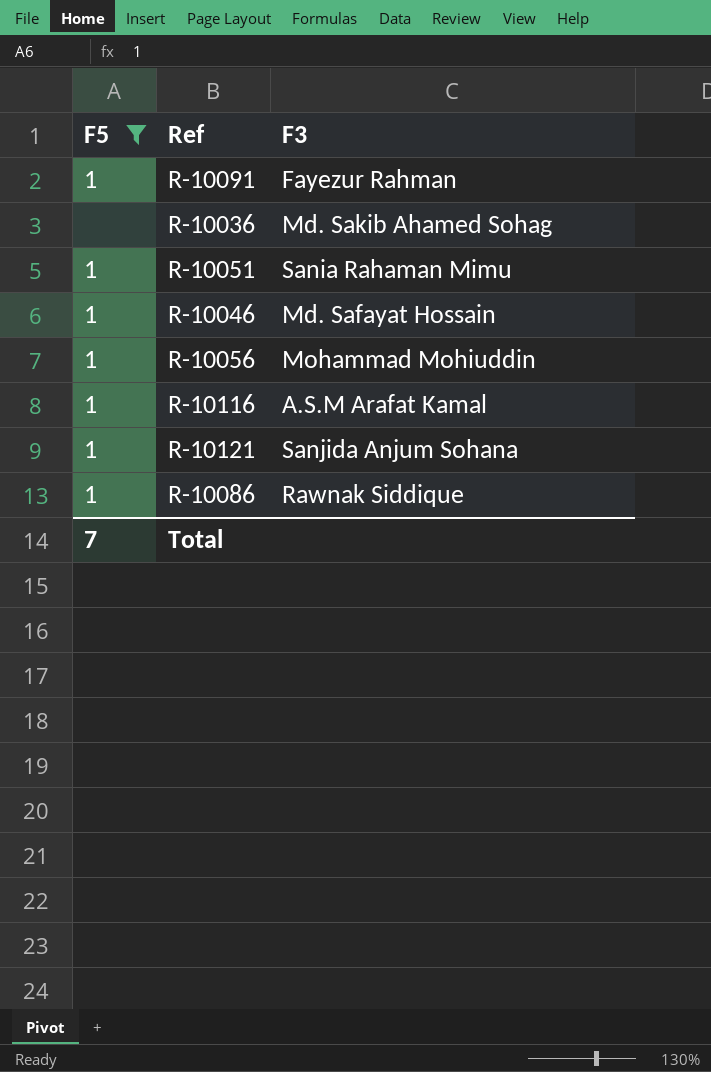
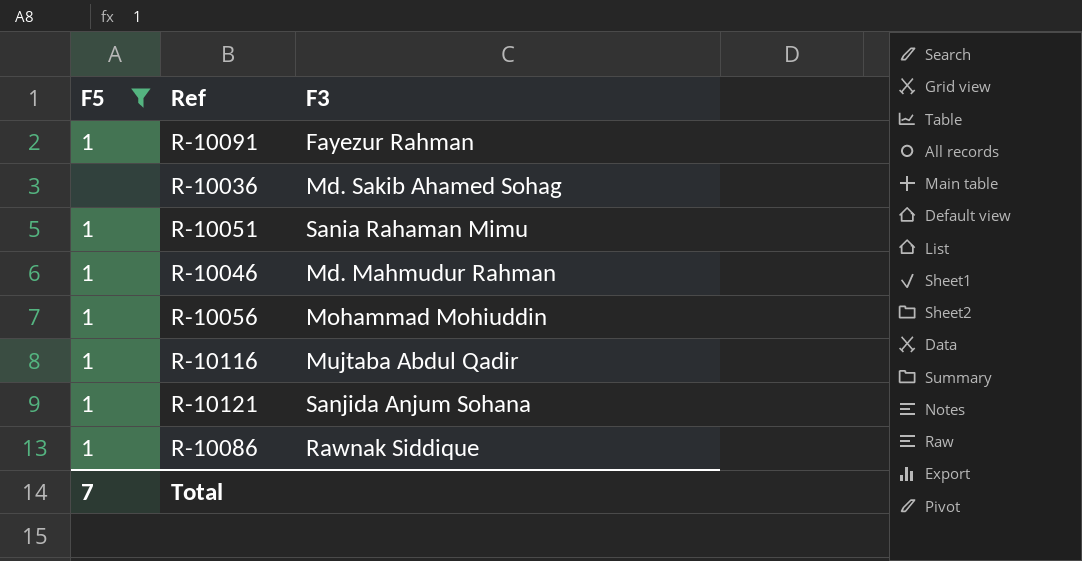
R-10046 | F3: Md. Safayat Hossain -> Md. Mahmudur Rahman
R-10116 | F3: A.S.M Arafat Kamal -> Mujtaba Abdul Qadir

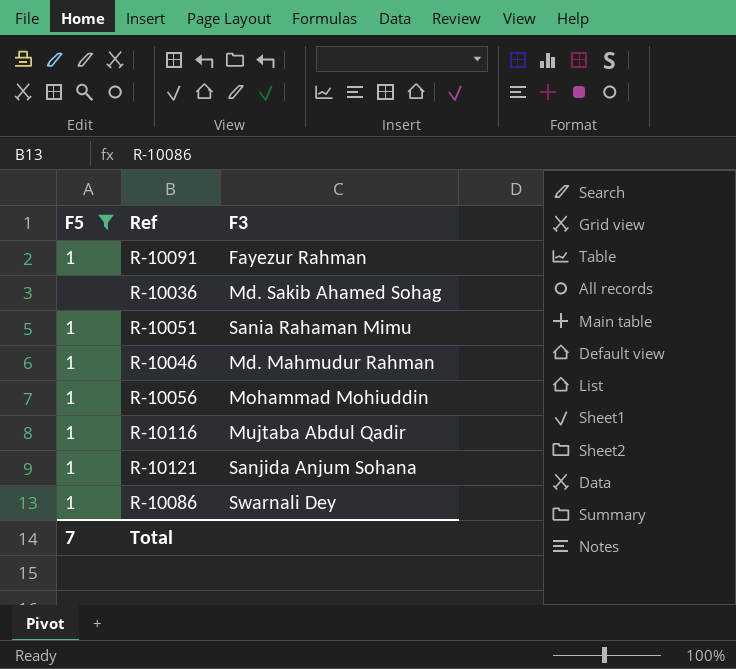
R-10086 | F3: Rawnak Siddique -> Swarnali Dey

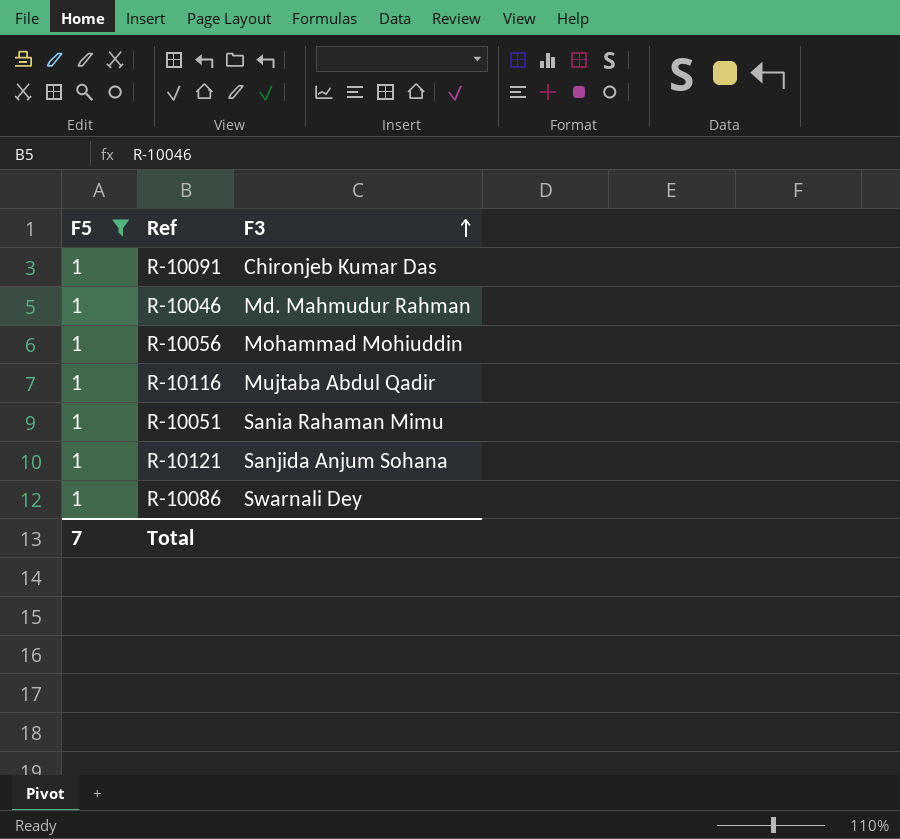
row order: none -> F3 ascending
row R-10036: none | Md. Sakib Ahamed Sohag -> none
R-10091 | F3: Fayezur Rahman -> Chironjeb Kumar Das

